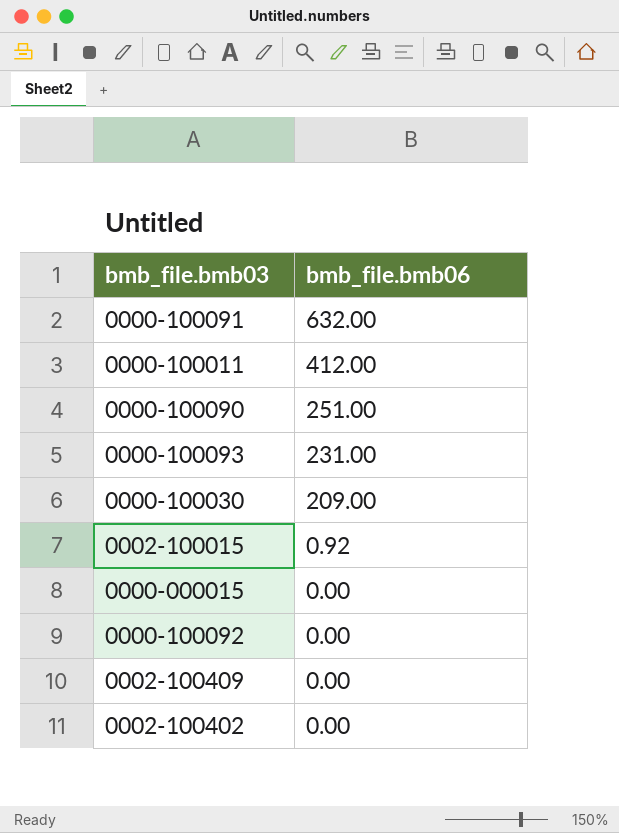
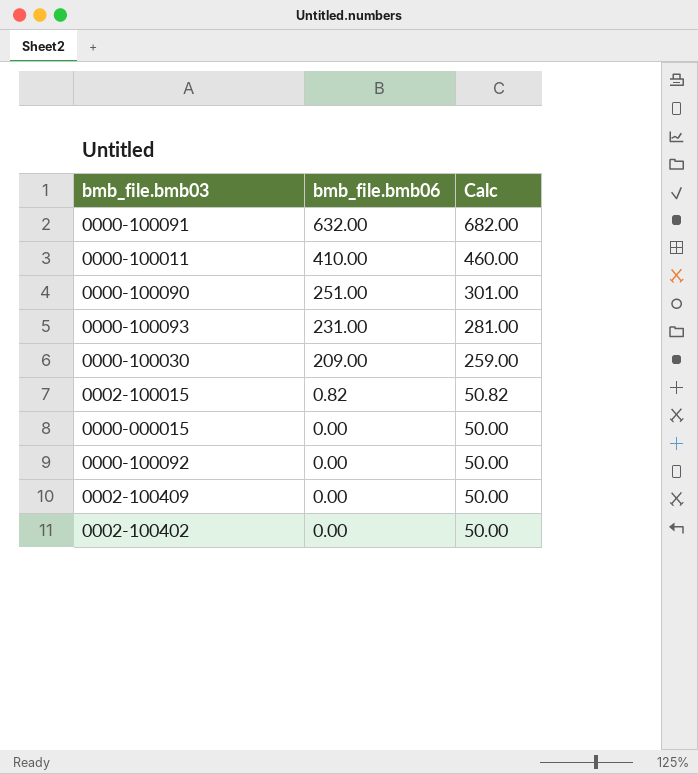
column Calc | formula: none -> [bmb_file.bmb06] + 50
0000-100011 | bmb_file.bmb06: 412.00 -> 410.00
0002-100015 | bmb_file.bmb06: 0.92 -> 0.82

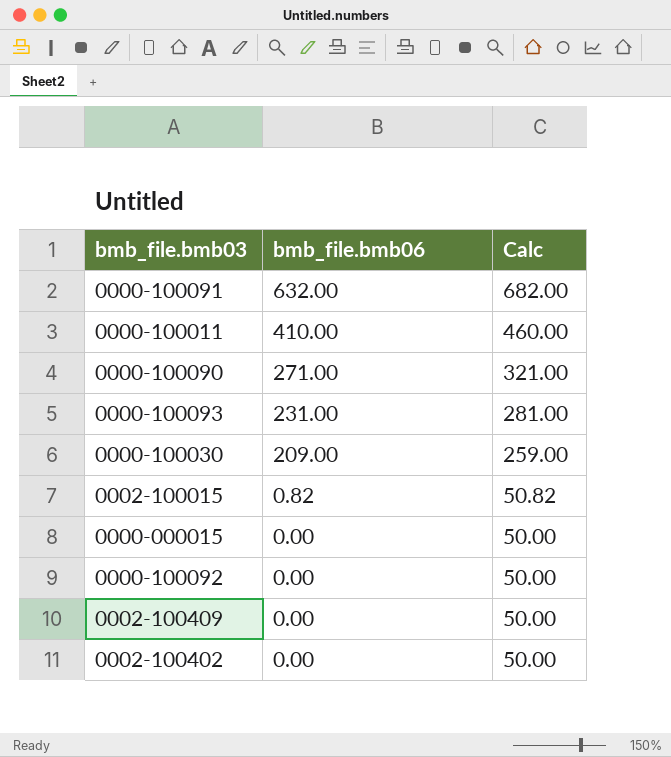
0000-100090 | bmb_file.bmb06: 251.00 -> 271.00
0000-100090 | Calc: 301.00 -> 321.00

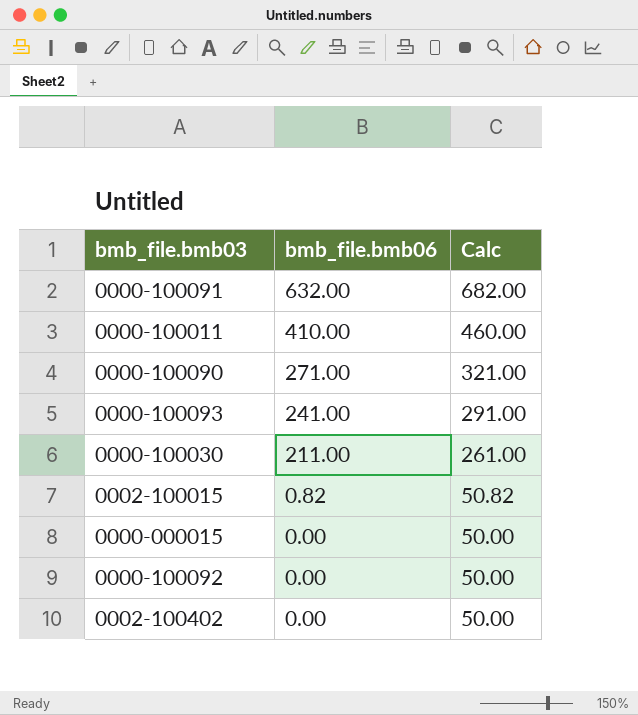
row 0002-100409: 0.00 | 50.00 -> none
0000-100093 | bmb_file.bmb06: 231.00 -> 241.00
0000-100093 | Calc: 281.00 -> 291.00
0000-100030 | bmb_file.bmb06: 209.00 -> 211.00
0000-100030 | Calc: 259.00 -> 261.00

